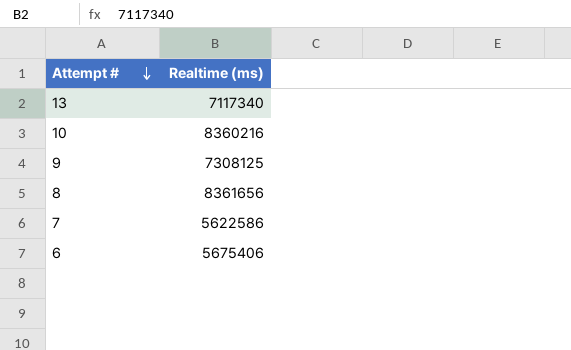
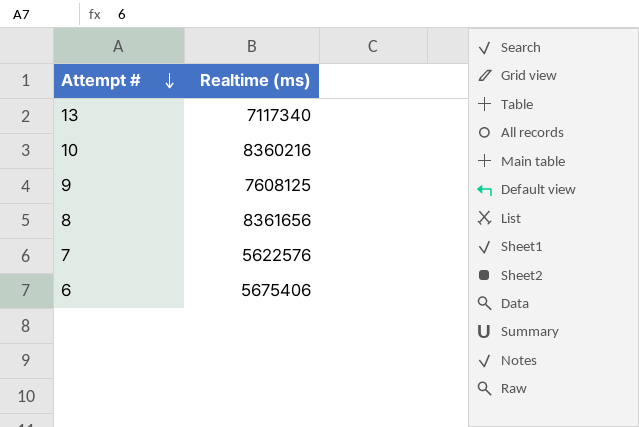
9 | Realtime (ms): 7308125 -> 7608125
7 | Realtime (ms): 5622586 -> 5622576

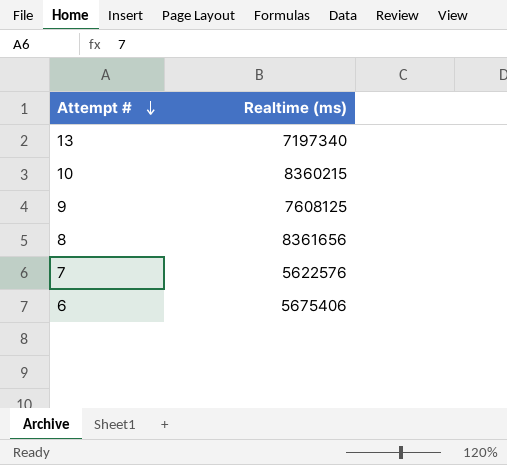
13 | Realtime (ms): 7117340 -> 7197340
10 | Realtime (ms): 8360216 -> 8360215

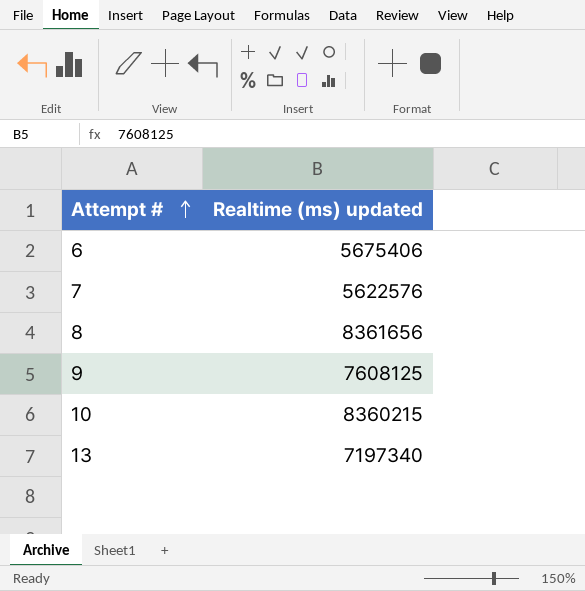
row order: Attempt # descending -> Attempt # ascending
column name: Realtime (ms) -> Realtime (ms) updated

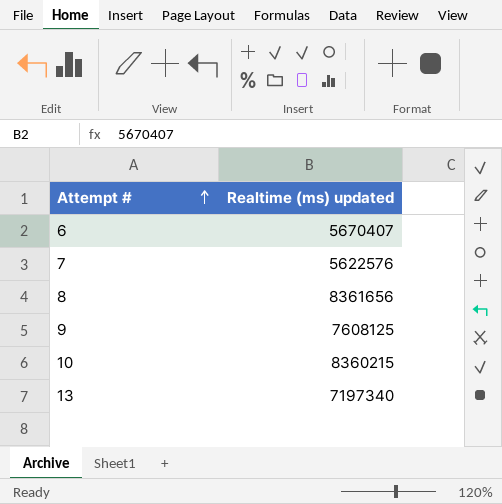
6 | Realtime (ms) updated: 5675406 -> 5670407

